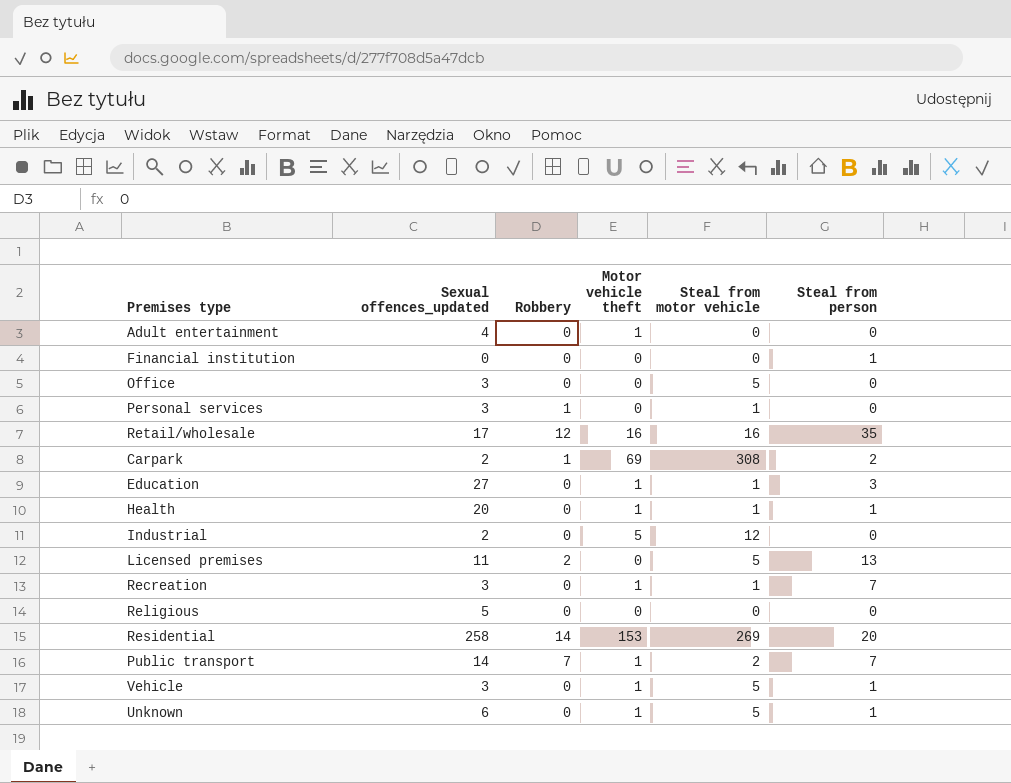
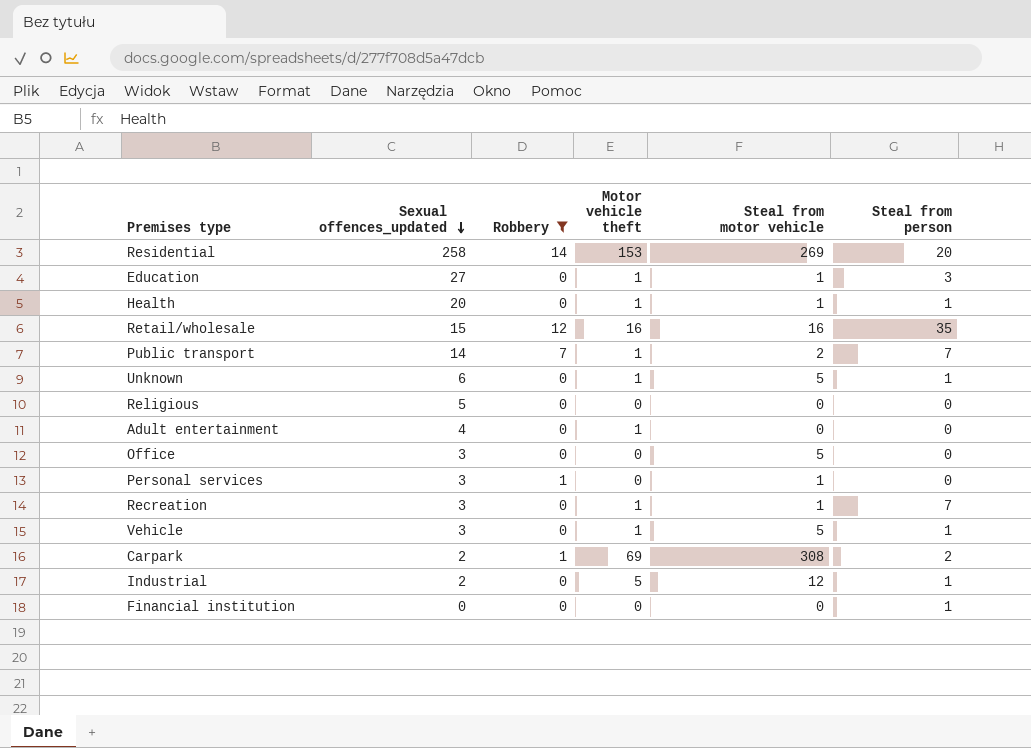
filter: none -> Robbery != 2
row order: none -> Sexual offences_updated descending
Retail/wholesale | Sexual offences_updated: 17 -> 15
Industrial | Steal from person: 0 -> 1

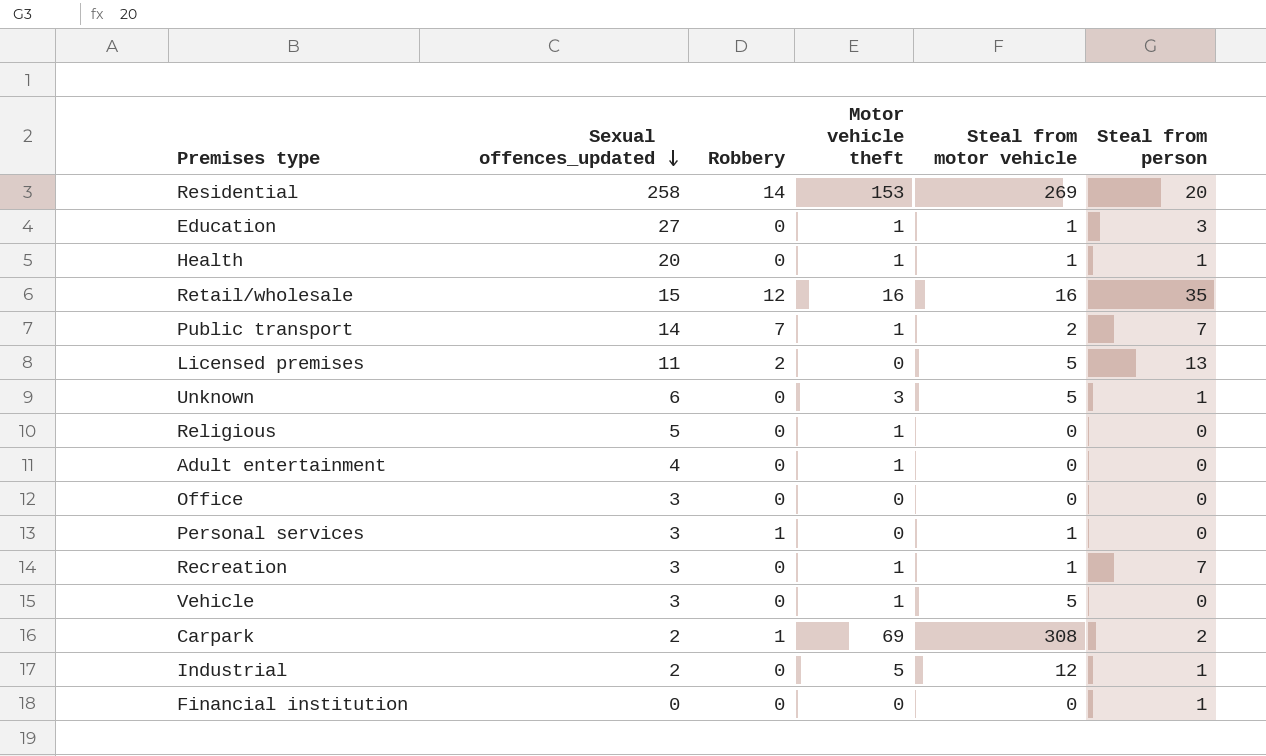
filter: Robbery != 2 -> none
Unknown | Motor vehicle theft: 1 -> 3
Religious | Motor vehicle theft: 0 -> 1
Office | Steal from motor vehicle: 5 -> 0
Vehicle | Steal from person: 1 -> 0

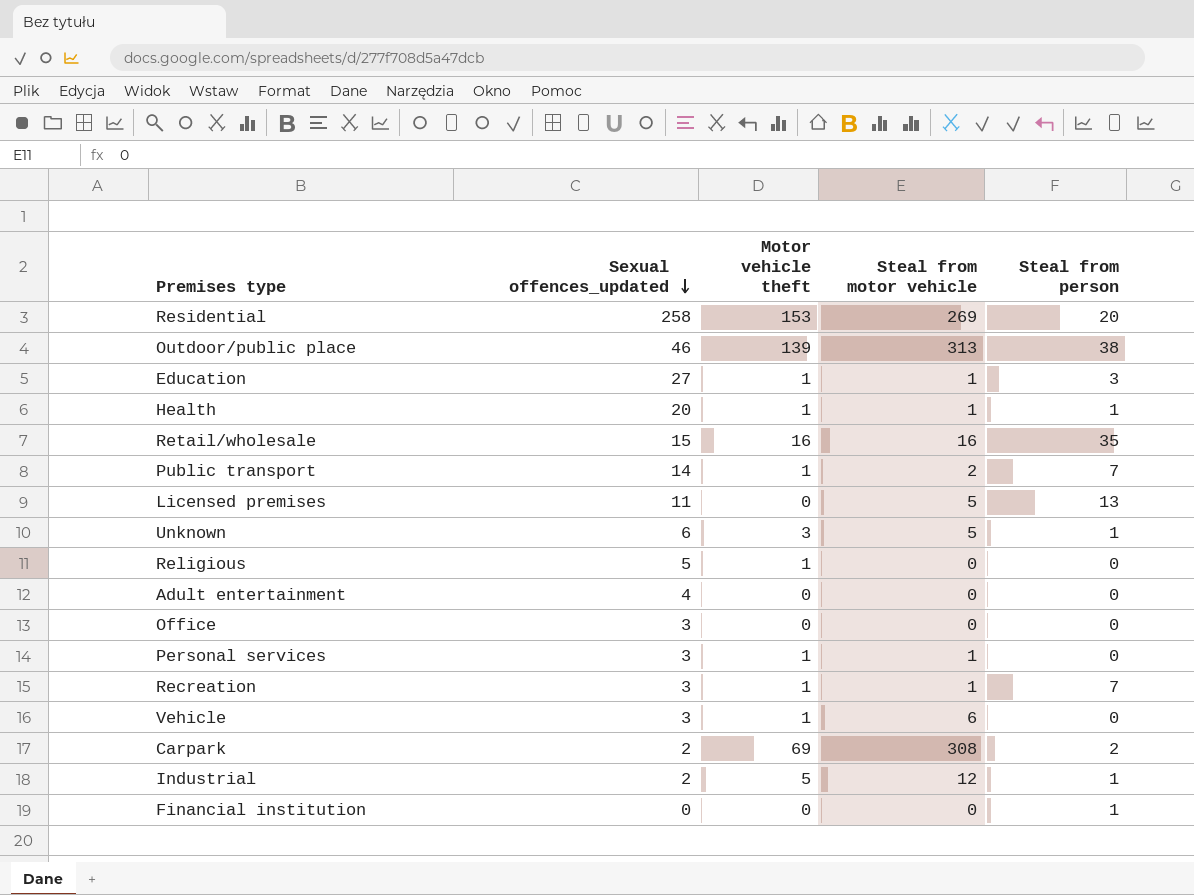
column Robbery | position: 3 -> none
row Outdoor/public place: none -> 46 | 139 | 313 | 38
Adult entertainment | Motor vehicle theft: 1 -> 0
Personal services | Motor vehicle theft: 0 -> 1
Vehicle | Steal from motor vehicle: 5 -> 6

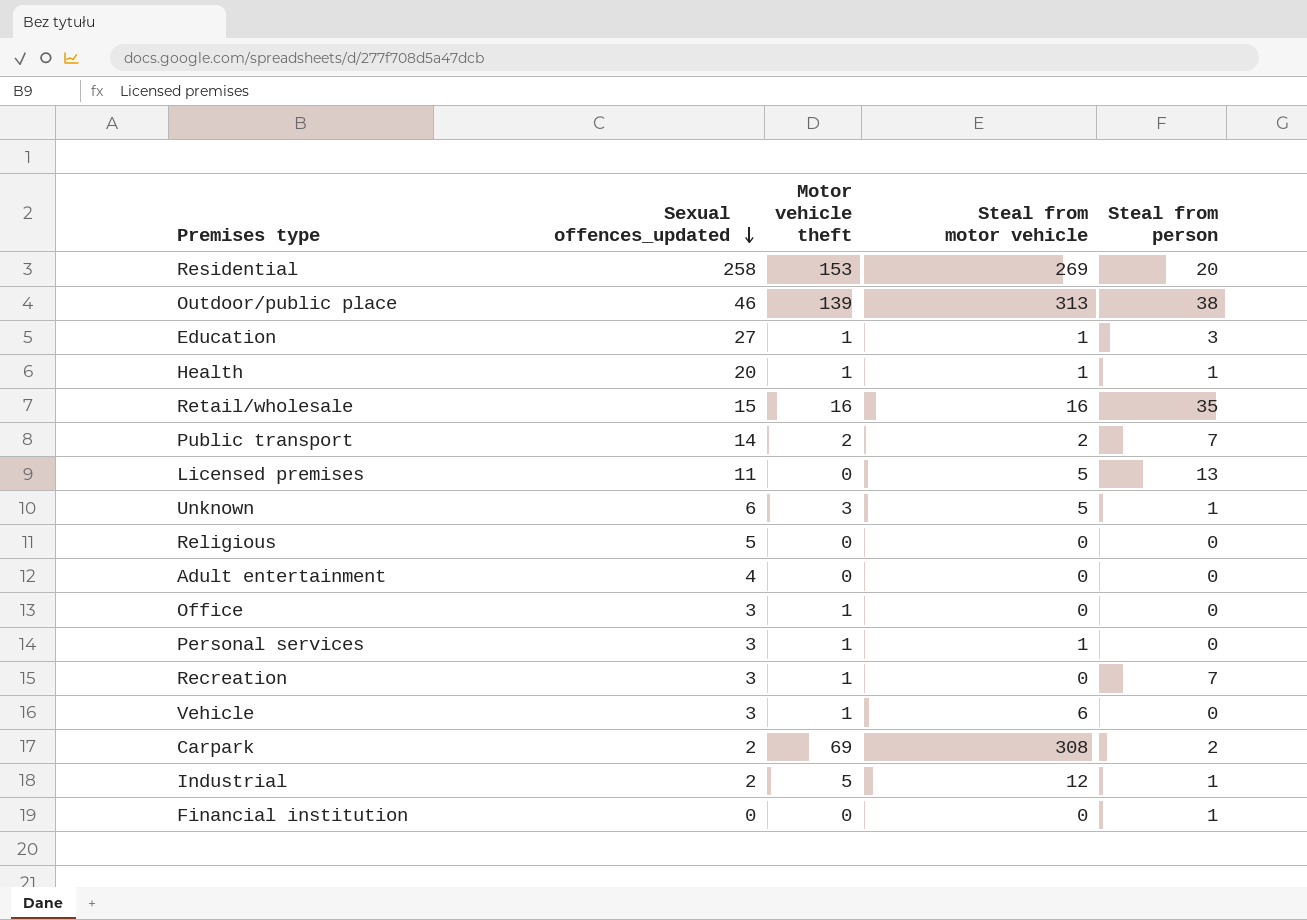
Public transport | Motor vehicle theft: 1 -> 2
Religious | Motor vehicle theft: 1 -> 0
Office | Motor vehicle theft: 0 -> 1
Recreation | Steal from motor vehicle: 1 -> 0

